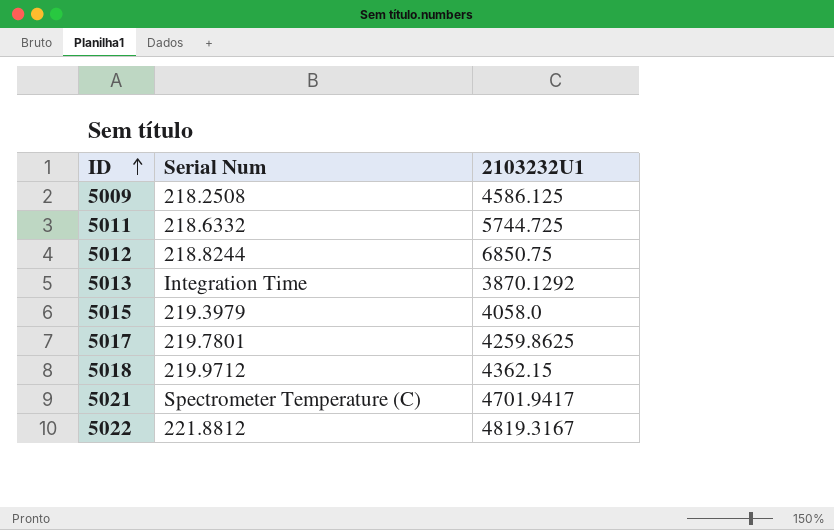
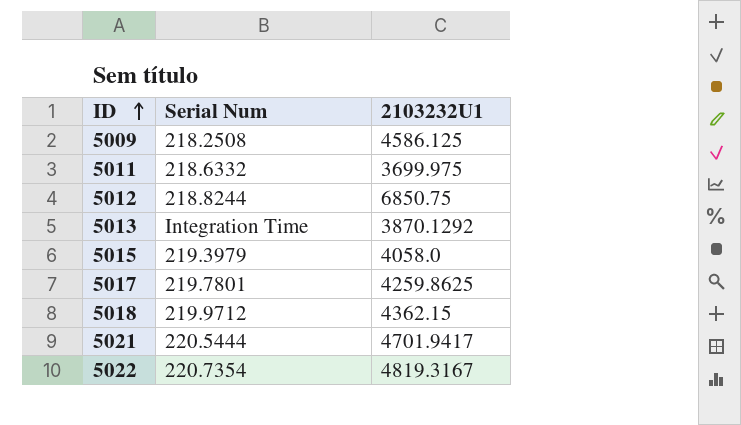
5011 | 2103232U1: 5744.725 -> 3699.975
5021 | Serial Num: Spectrometer Temperature (C) -> 220.5444
5022 | Serial Num: 221.8812 -> 220.7354

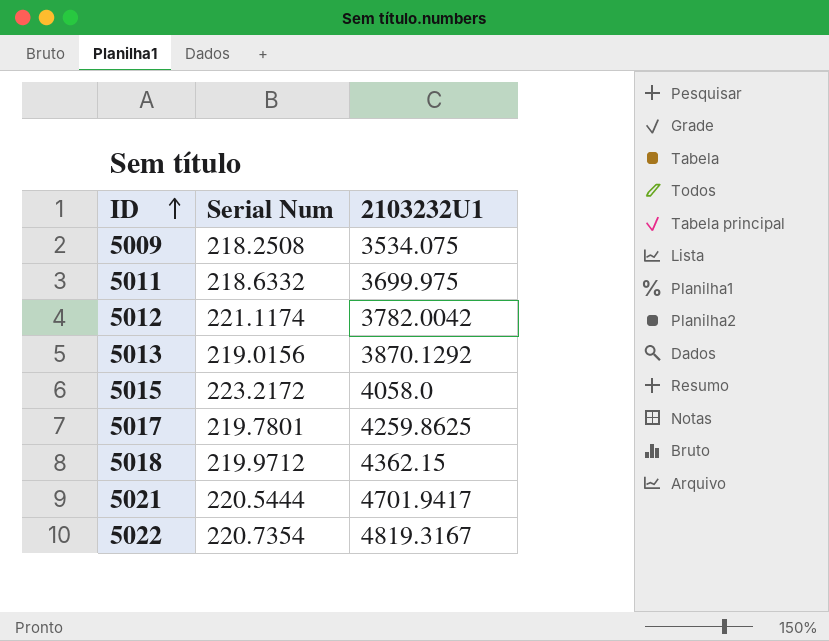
5009 | 2103232U1: 4586.125 -> 3534.075
5012 | Serial Num: 218.8244 -> 221.1174
5012 | 2103232U1: 6850.75 -> 3782.0042
5013 | Serial Num: Integration Time -> 219.0156
5015 | Serial Num: 219.3979 -> 223.2172

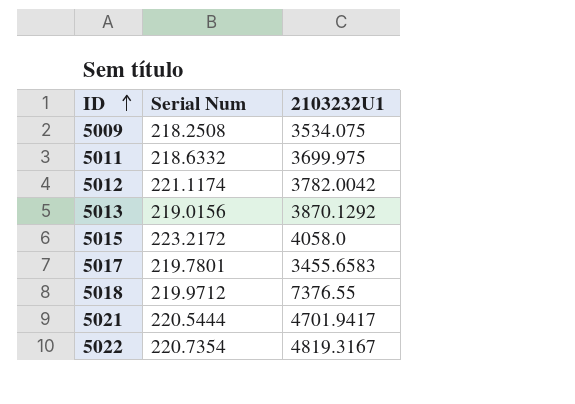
5017 | 2103232U1: 4259.8625 -> 3455.6583
5018 | 2103232U1: 4362.15 -> 7376.55

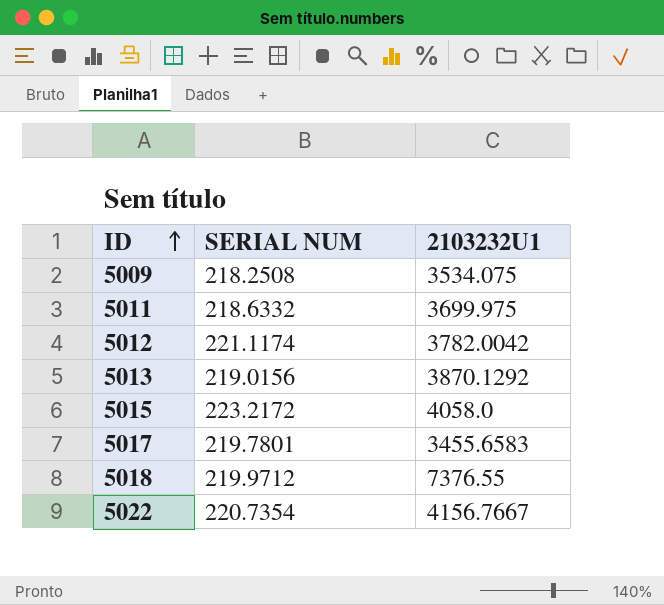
column name: Serial Num -> SERIAL NUM
row 5021: 220.5444 | 4701.9417 -> none
5022 | 2103232U1: 4819.3167 -> 4156.7667

